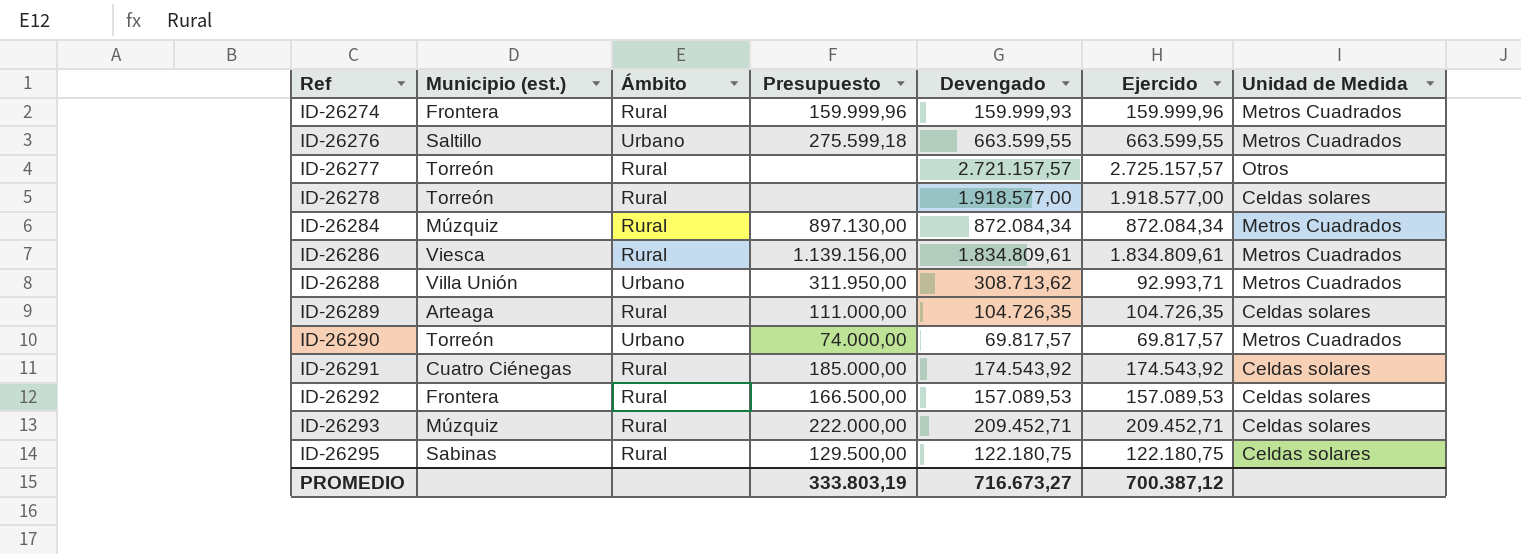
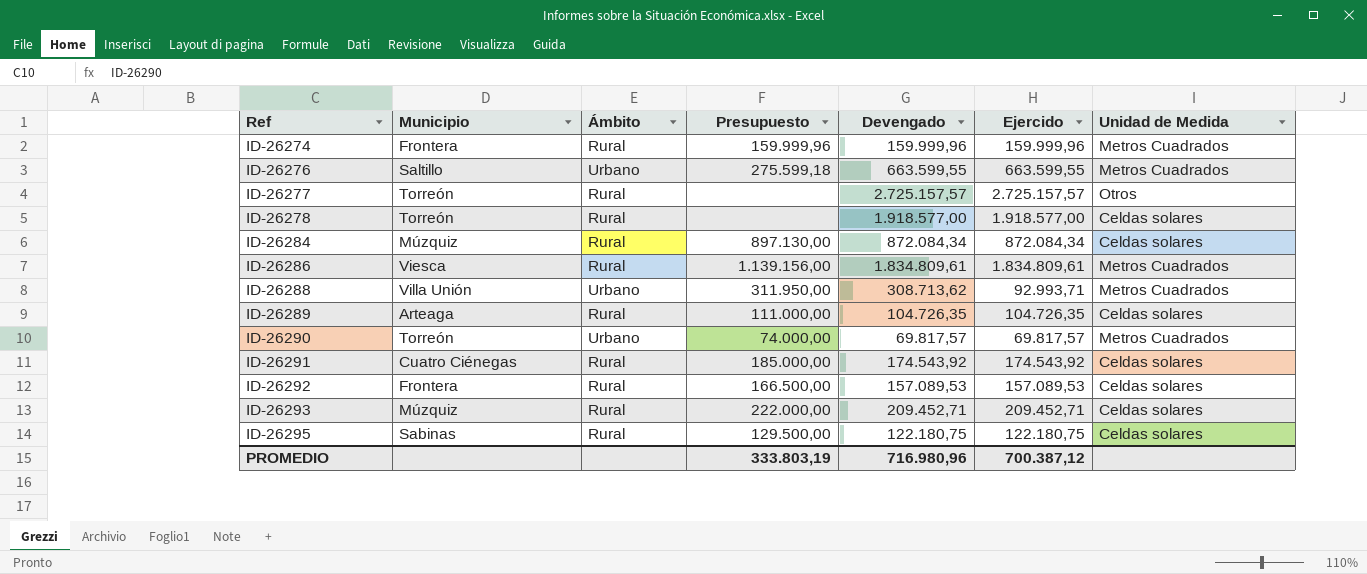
column name: Municipio (est.) -> Municipio
ID-26274 | Devengado: 159.999,93 -> 159.999,96
ID-26277 | Devengado: 2.721.157,57 -> 2.725.157,57
ID-26284 | Unidad de Medida: Metros Cuadrados -> Celdas solares
PROMEDIO | Devengado: 716.673,27 -> 716.980,96

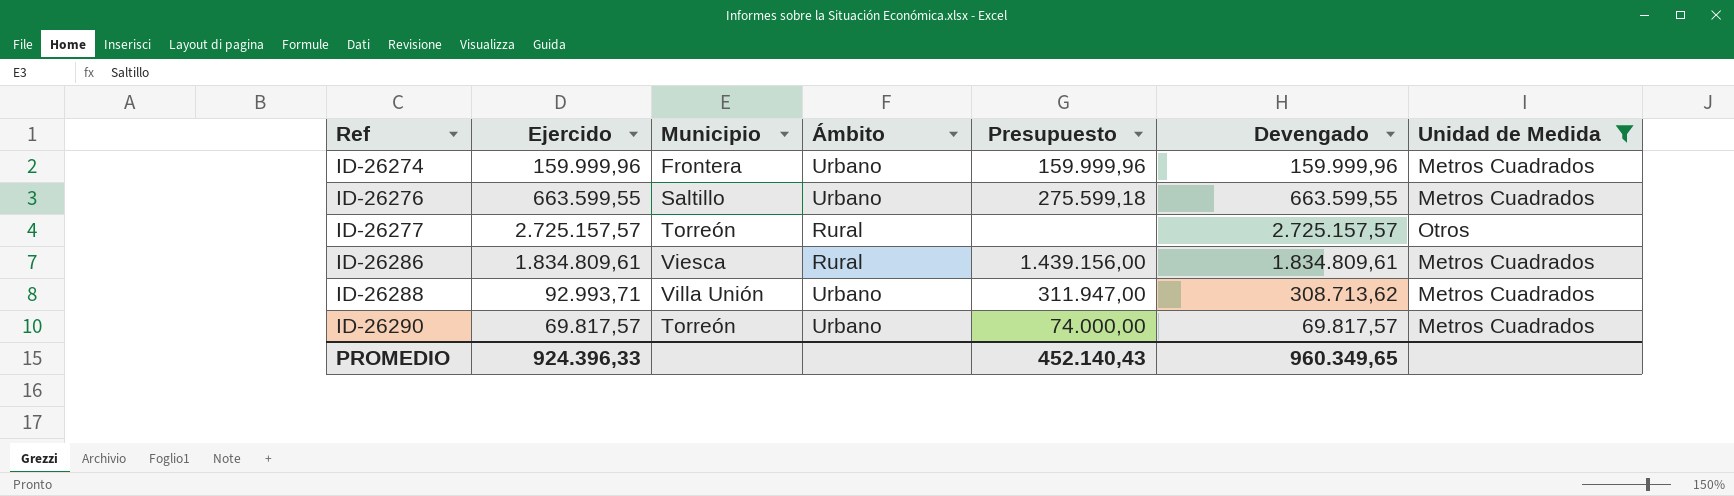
filter: none -> Unidad de Medida != Celdas solares
column Ejercido | position: 6 -> 2
ID-26274 | Ámbito: Rural -> Urbano
ID-26286 | Presupuesto: 1.139.156,00 -> 1.439.156,00
ID-26288 | Presupuesto: 311.950,00 -> 311.947,00
PROMEDIO | Ejercido: 700.387,12 -> 924.396,33
PROMEDIO | Presupuesto: 333.803,19 -> 452.140,43
PROMEDIO | Devengado: 716.980,96 -> 960.349,65

